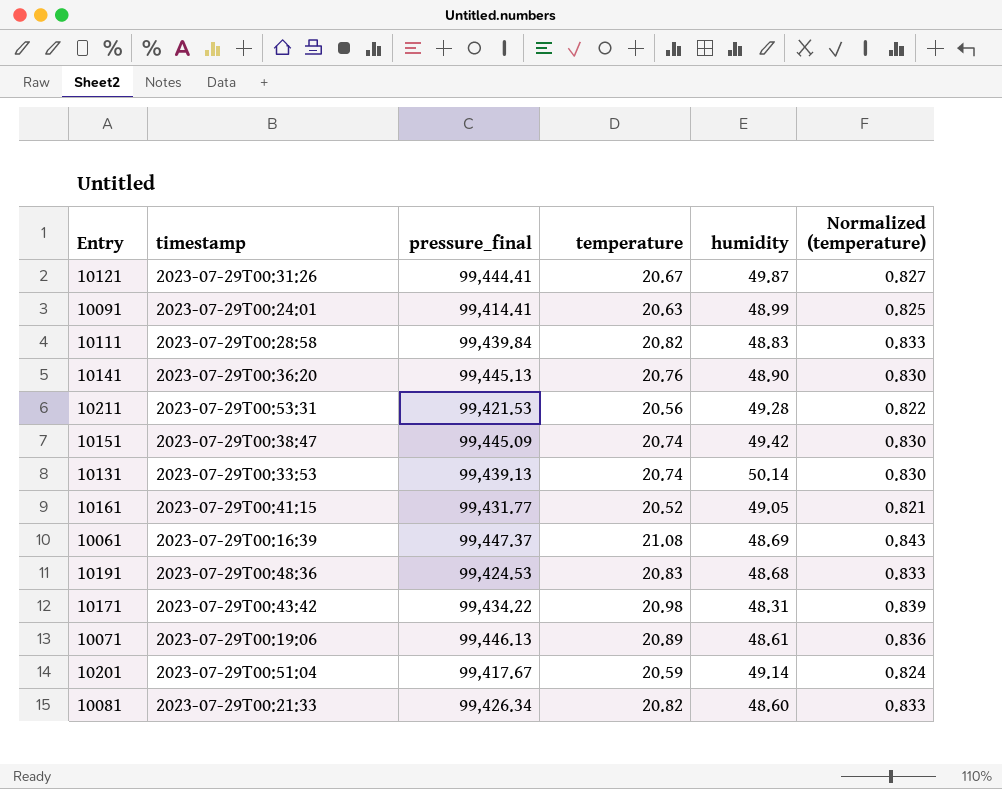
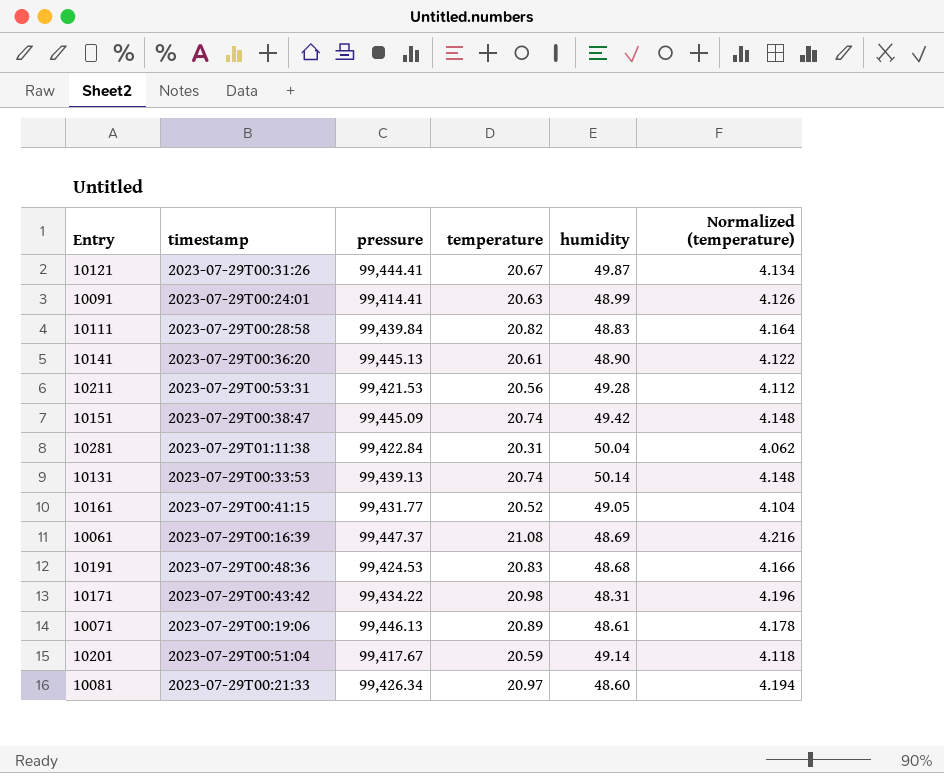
column name: pressure_final -> pressure
column Normalized (temperature) | formula: [temperature] * 0.04 -> [temperature] * 0.2
10141 | temperature: 20.76 -> 20.61
row 10281: none -> 2023-07-29T01:11:38 | 99,422.84 | 20.31 | 50.04 | 4.062
10081 | temperature: 20.82 -> 20.97

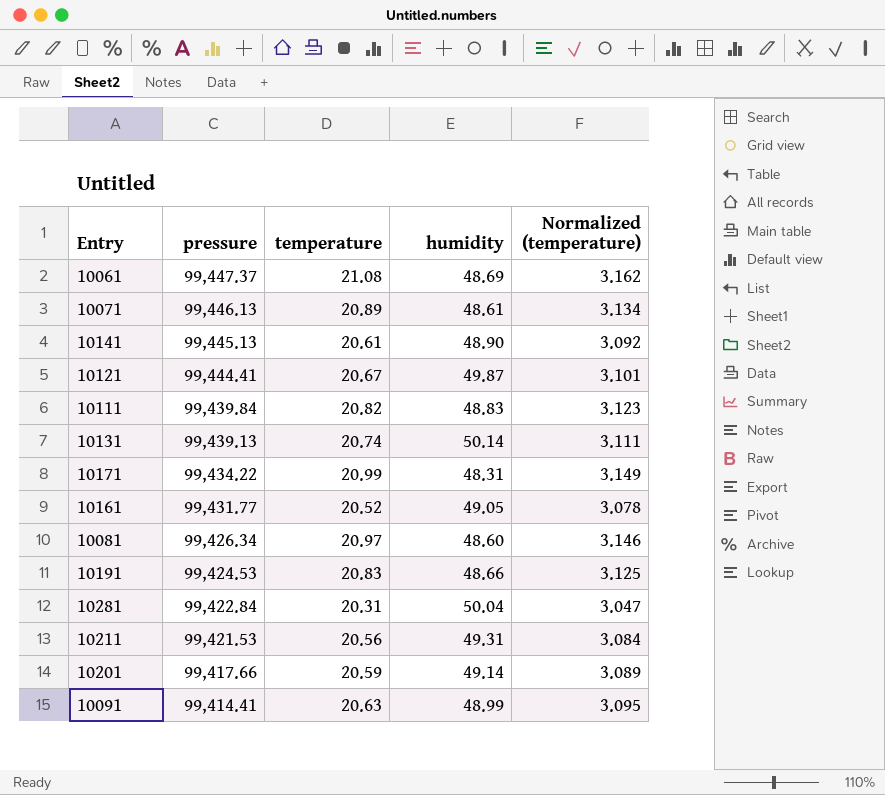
row order: none -> pressure descending
column timestamp | position: 2 -> none
column Normalized (temperature) | formula: [temperature] * 0.2 -> [temperature] * 0.15
row 10151: 2023-07-29T00:38:47 | 99,445.09 | 20.74 | 49.42 | 4.148 -> none
10171 | temperature: 20.98 -> 20.99
10191 | humidity: 48.68 -> 48.66
10211 | humidity: 49.28 -> 49.31
10201 | pressure: 99,417.67 -> 99,417.66

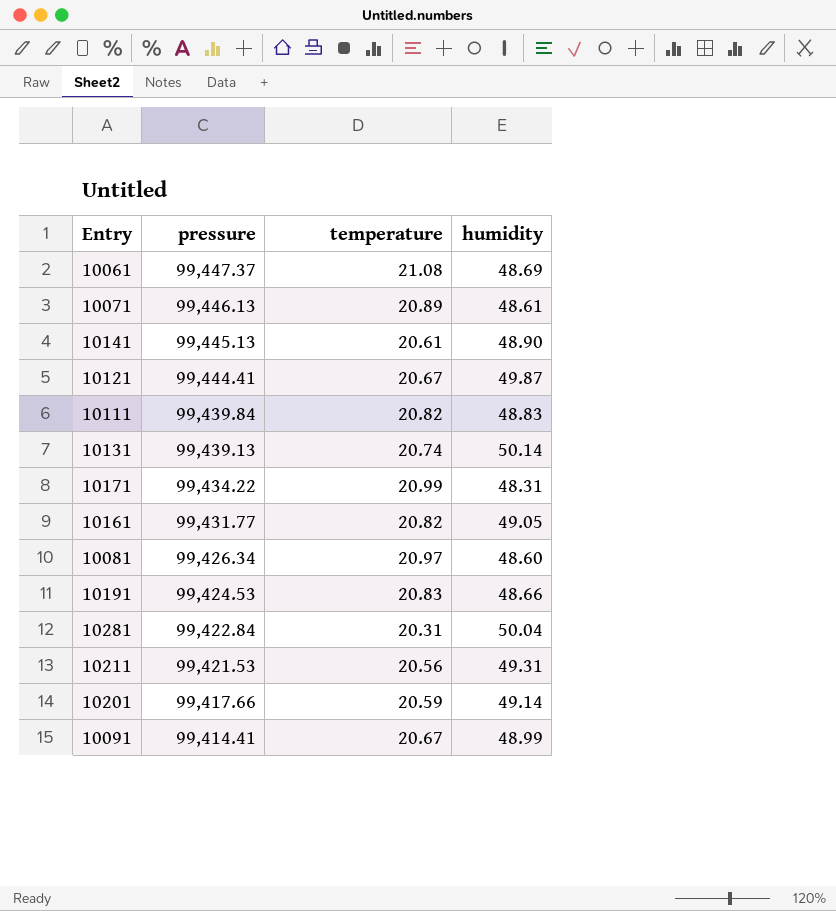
column Normalized (temperature) | formula: [temperature] * 0.15 -> none
10161 | temperature: 20.52 -> 20.82
10091 | temperature: 20.63 -> 20.67

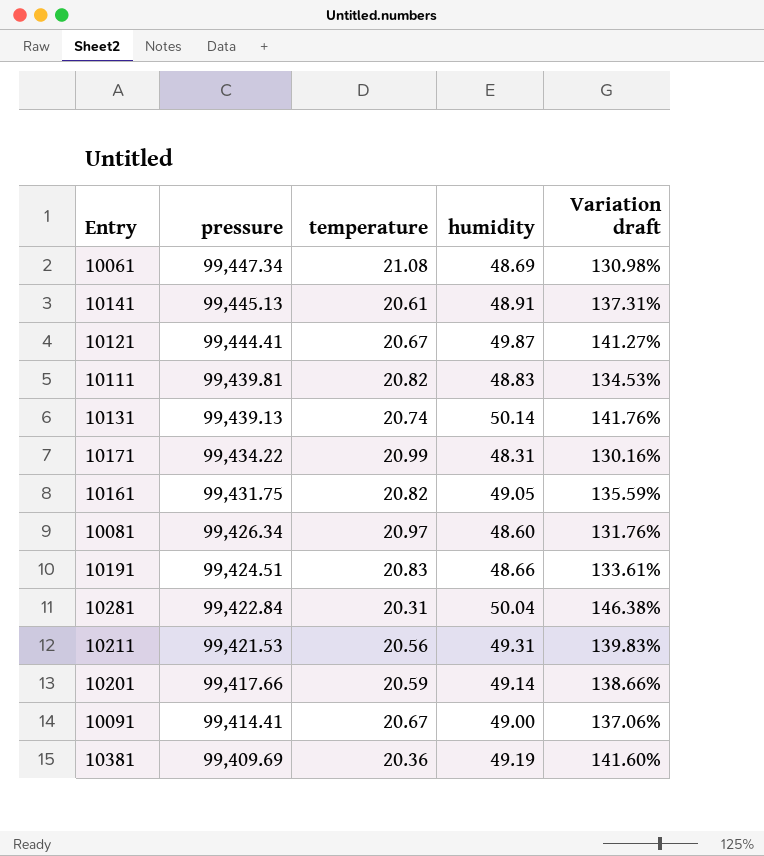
column Variation draft | formula: none -> ([humidity] - [temperature]) / [temperature]
row 10071: 99,446.13 | 20.89 | 48.61 -> none
10061 | pressure: 99,447.37 -> 99,447.34
10141 | humidity: 48.90 -> 48.91
10111 | pressure: 99,439.84 -> 99,439.81
10161 | pressure: 99,431.77 -> 99,431.75
10191 | pressure: 99,424.53 -> 99,424.51
10091 | humidity: 48.99 -> 49.00
row 10381: none -> 99,409.69 | 20.36 | 49.19 | 141.60%

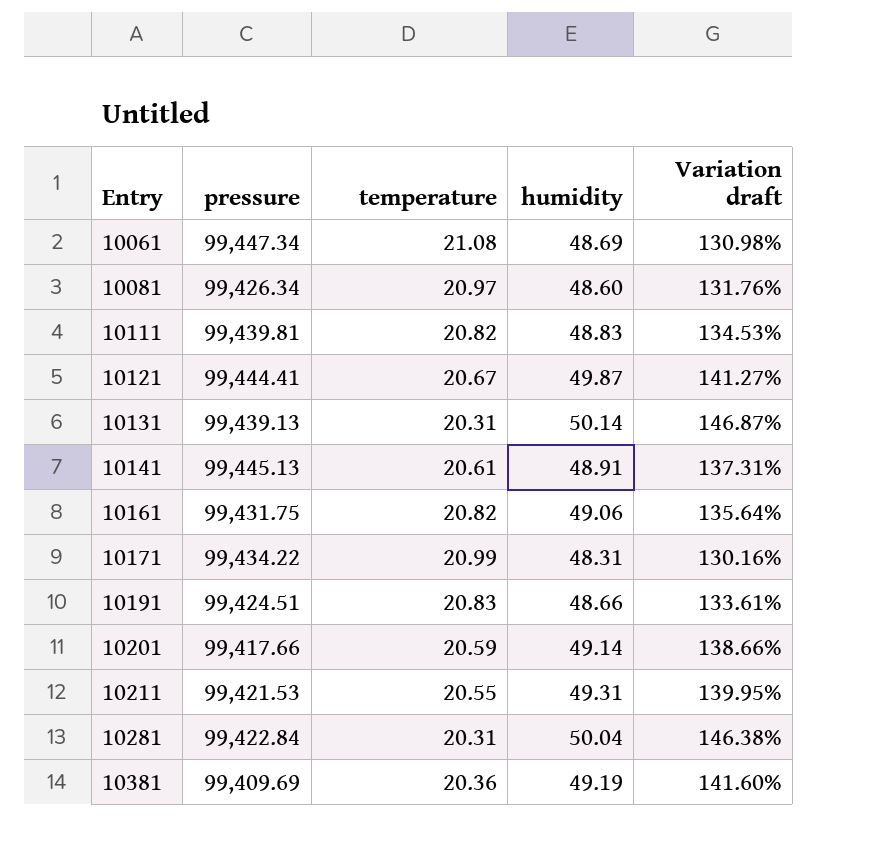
row order: pressure descending -> Entry ascending
row 10091: 99,414.41 | 20.67 | 49.00 | 137.06% -> none
10131 | temperature: 20.74 -> 20.31
10131 | Variation draft: 141.76% -> 146.87%
10161 | humidity: 49.05 -> 49.06
10161 | Variation draft: 135.59% -> 135.64%
10211 | temperature: 20.56 -> 20.55
10211 | Variation draft: 139.83% -> 139.95%

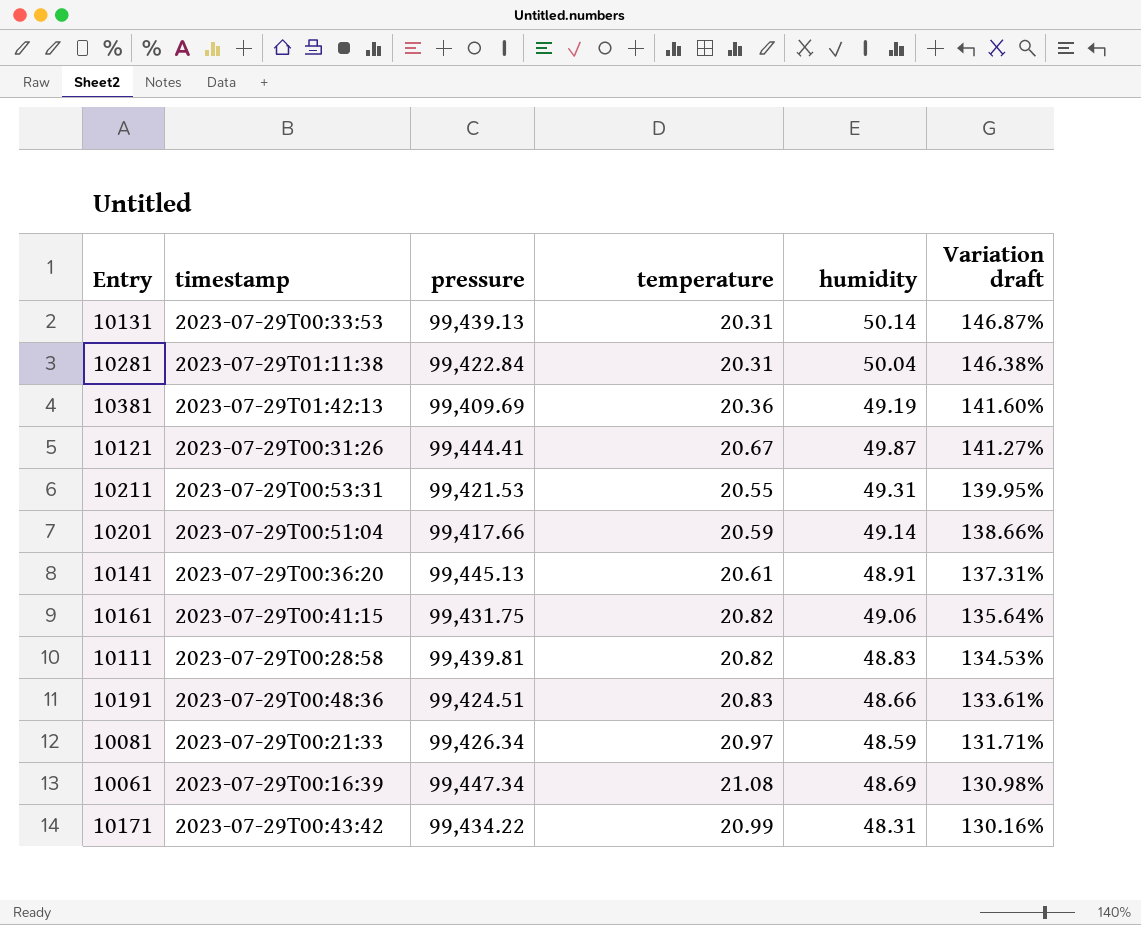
row order: Entry ascending -> Variation draft descending
column timestamp | position: none -> 2
10081 | humidity: 48.60 -> 48.59
10081 | Variation draft: 131.76% -> 131.71%

